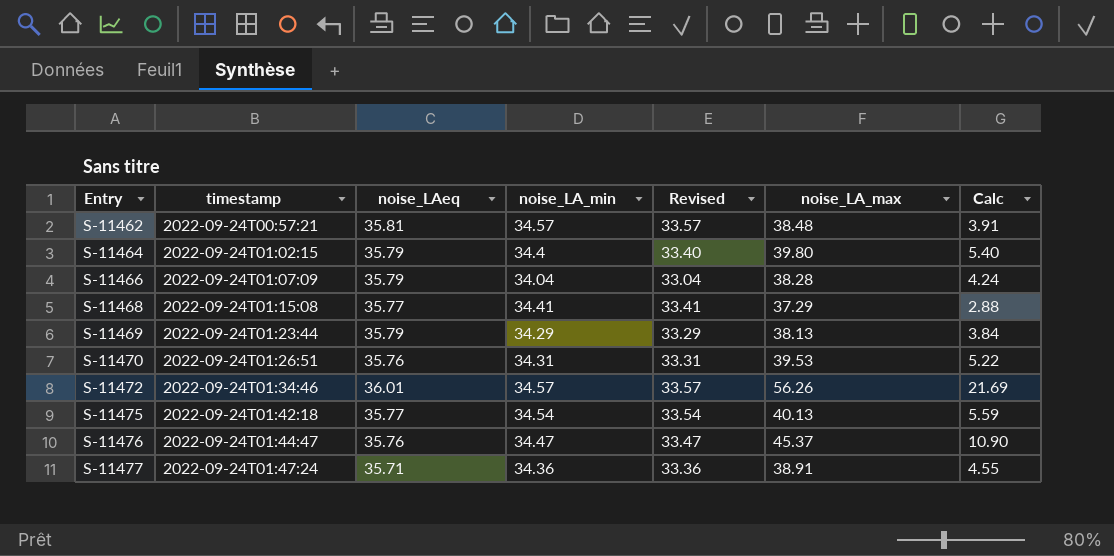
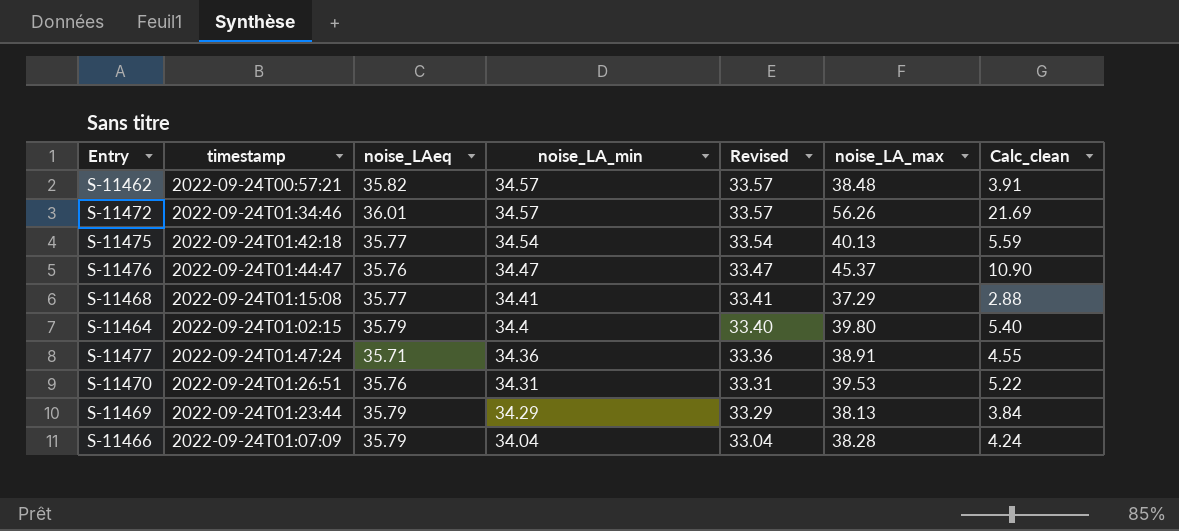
row order: Entry ascending -> noise_LA_min descending
column name: Calc -> Calc_clean
S-11462 | noise_LAeq: 35.81 -> 35.82

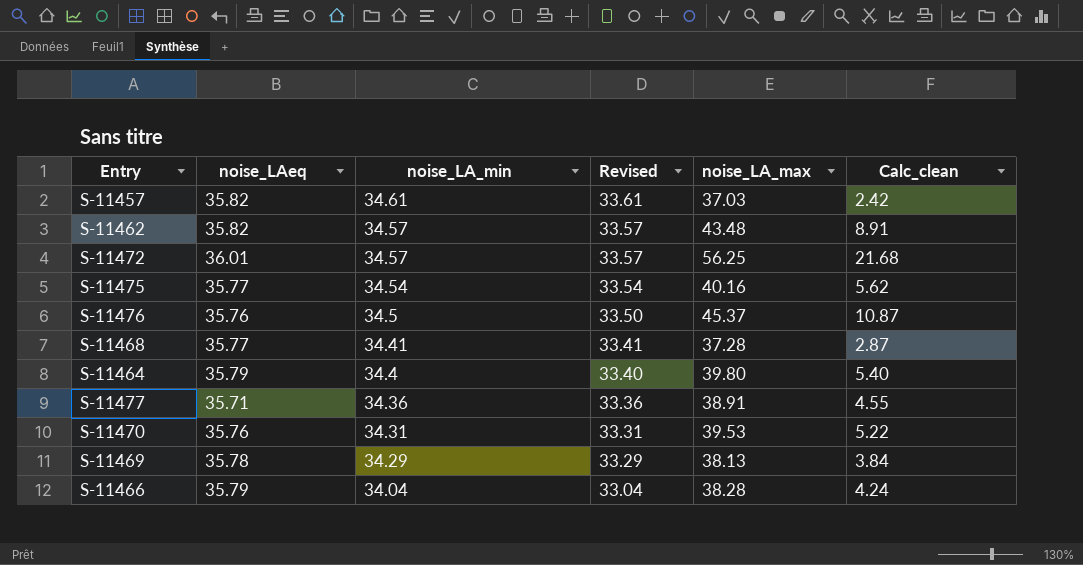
column timestamp | position: 2 -> none
row S-11457: none -> 35.82 | 34.61 | 33.61 | 37.03 | 2.42
S-11462 | noise_LA_max: 38.48 -> 43.48
S-11462 | Calc_clean: 3.91 -> 8.91
S-11472 | noise_LA_max: 56.26 -> 56.25
S-11472 | Calc_clean: 21.69 -> 21.68
S-11475 | noise_LA_max: 40.13 -> 40.16
S-11475 | Calc_clean: 5.59 -> 5.62
S-11476 | noise_LA_min: 34.47 -> 34.5
S-11476 | Revised: 33.47 -> 33.50
S-11476 | Calc_clean: 10.90 -> 10.87
S-11468 | noise_LA_max: 37.29 -> 37.28
S-11468 | Calc_clean: 2.88 -> 2.87
S-11469 | noise_LAeq: 35.79 -> 35.78

